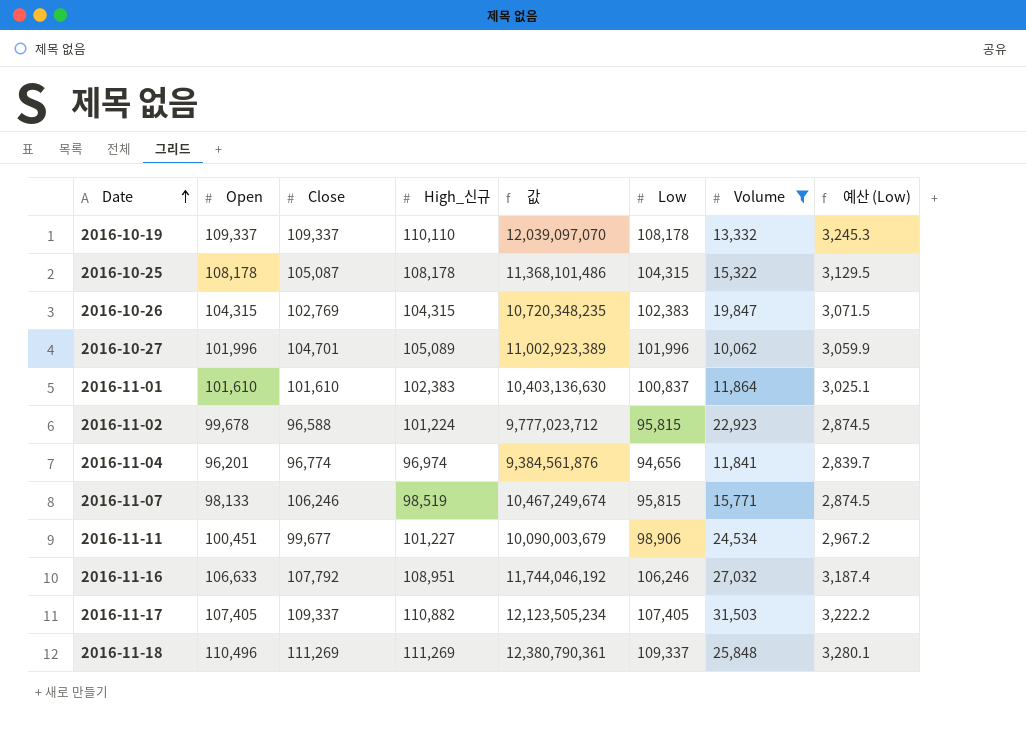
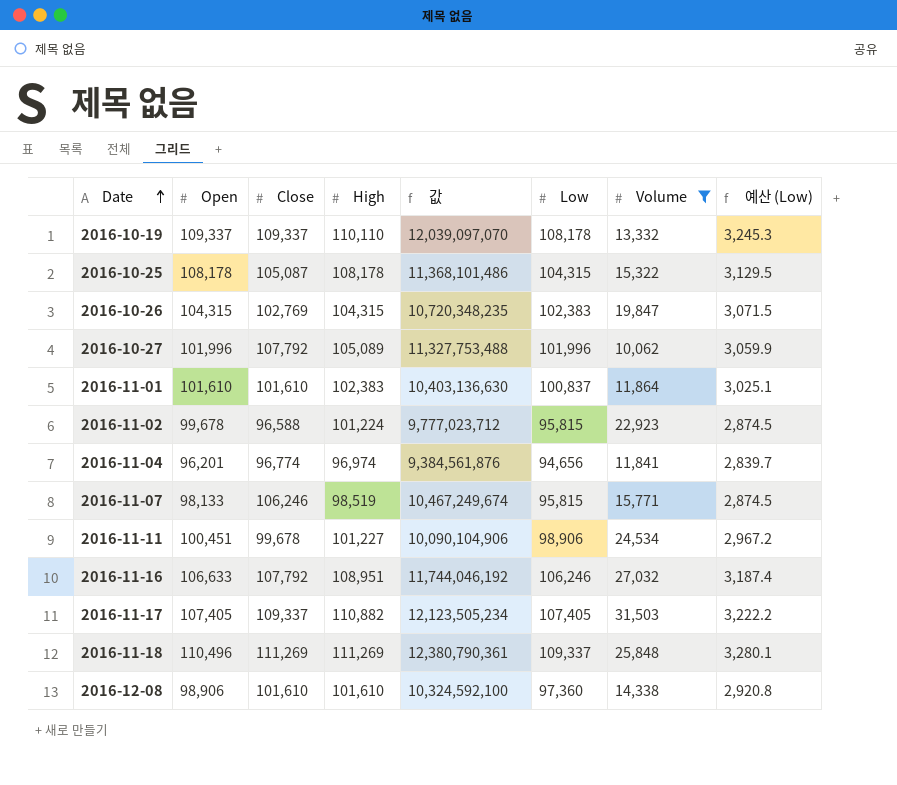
column name: High_신규 -> High
2016-10-27 | Close: 104,701 -> 107,792
2016-10-27 | 값: 11,002,923,389 -> 11,327,753,488
2016-11-11 | Close: 99,677 -> 99,678
2016-11-11 | 값: 10,090,003,679 -> 10,090,104,906
row 2016-12-08: none -> 98,906 | 101,610 | 101,610 | 10,324,592,100 | 97,360 | 14,338 | 2,920.8

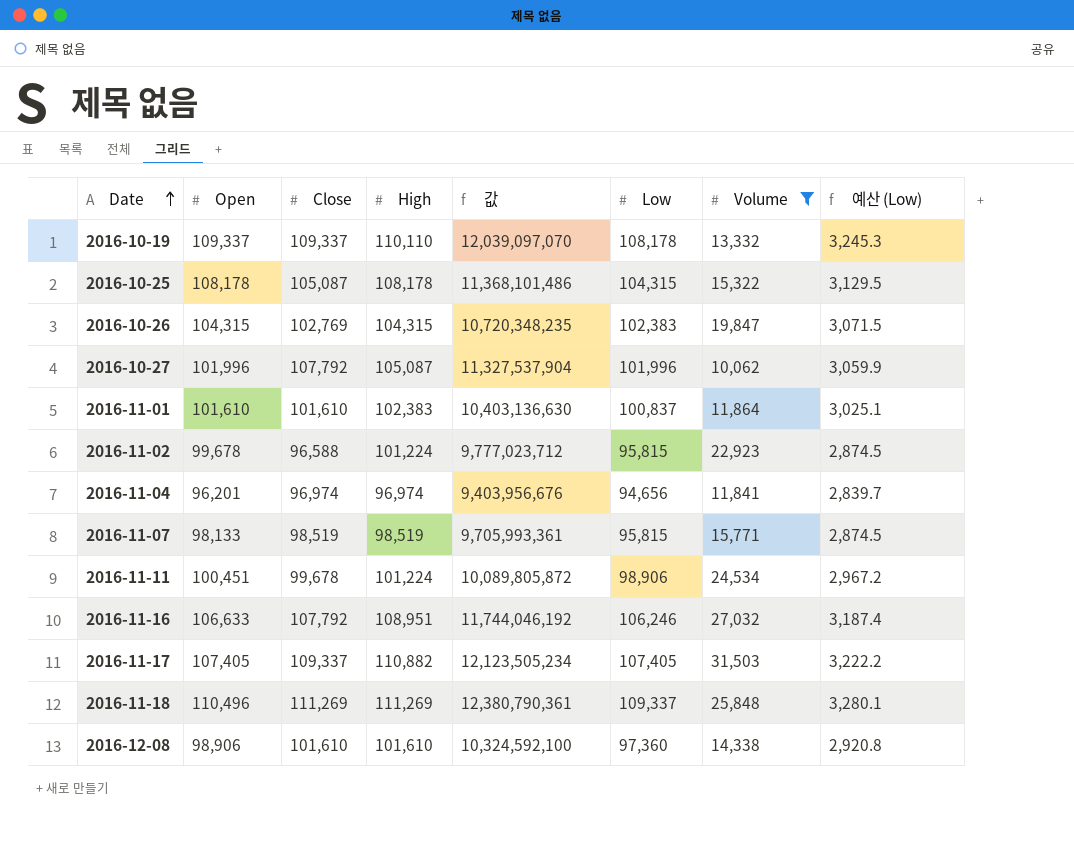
2016-10-27 | High: 105,089 -> 105,087
2016-10-27 | 값: 11,327,753,488 -> 11,327,537,904
2016-11-04 | Close: 96,774 -> 96,974
2016-11-04 | 값: 9,384,561,876 -> 9,403,956,676
2016-11-07 | Close: 106,246 -> 98,519
2016-11-07 | 값: 10,467,249,674 -> 9,705,993,361
2016-11-11 | High: 101,227 -> 101,224
2016-11-11 | 값: 10,090,104,906 -> 10,089,805,872

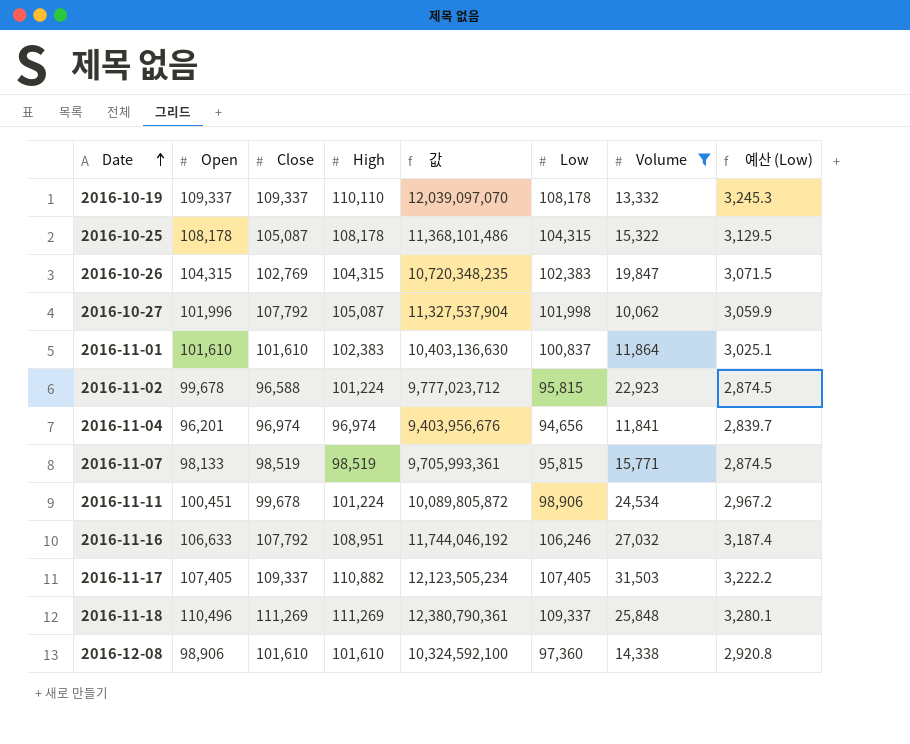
2016-10-27 | Low: 101,996 -> 101,998

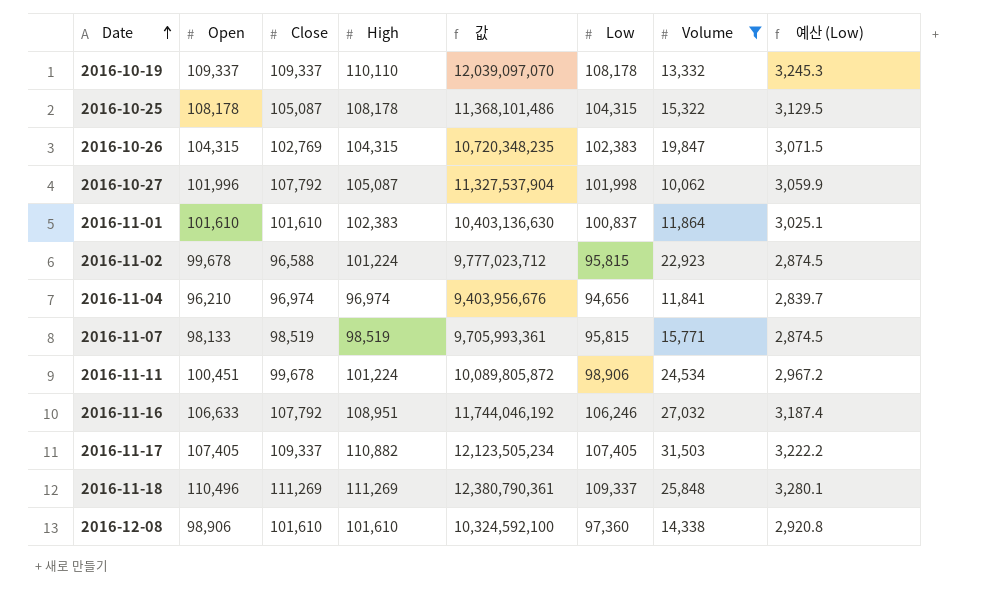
2016-11-04 | Open: 96,201 -> 96,210

